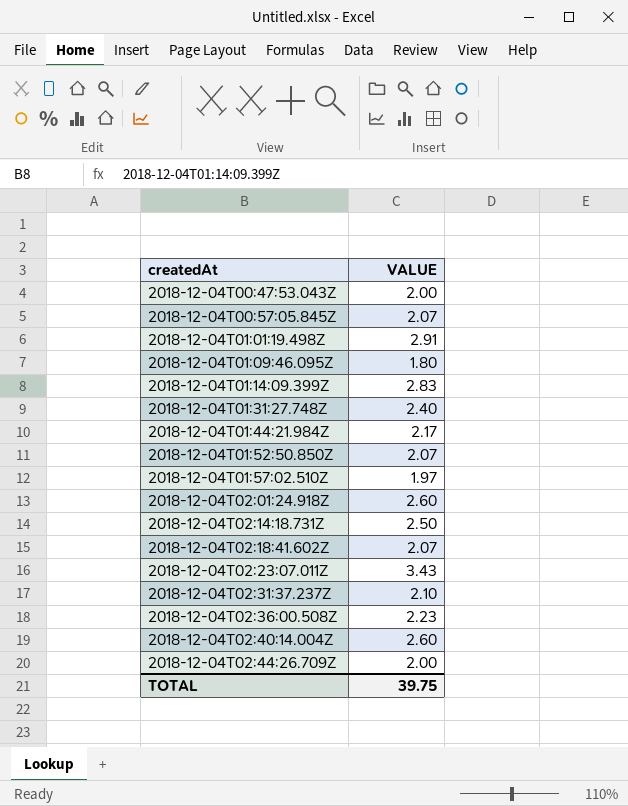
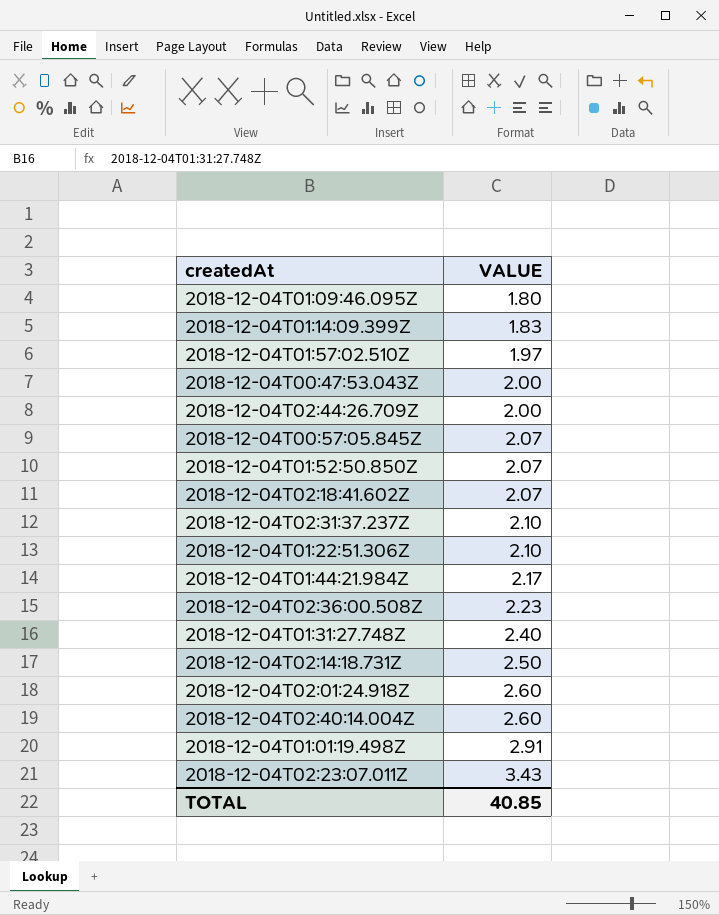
row order: createdAt ascending -> VALUE ascending
2018-12-04T01:14:09.399Z | VALUE: 2.83 -> 1.83
row 2018-12-04T01:22:51.306Z: none -> 2.10
TOTAL | VALUE: 39.75 -> 40.85

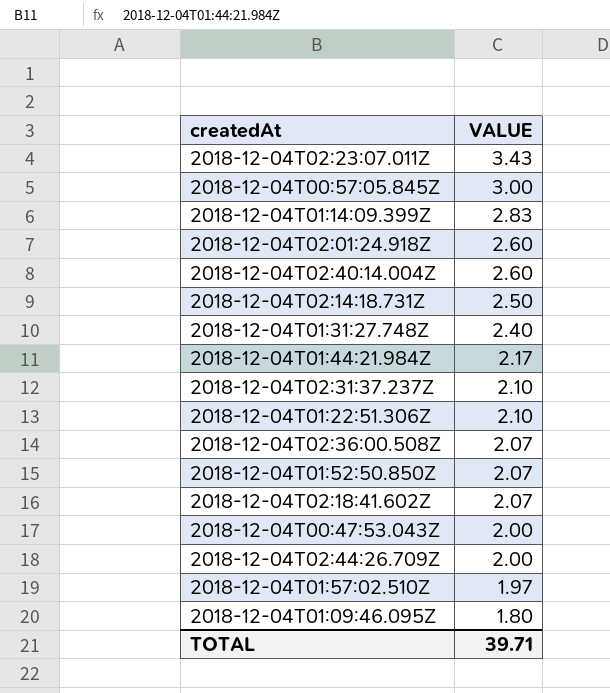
row order: VALUE ascending -> VALUE descending
row 2018-12-04T01:01:19.498Z: 2.91 -> none
2018-12-04T00:57:05.845Z | VALUE: 2.07 -> 3.00
2018-12-04T01:14:09.399Z | VALUE: 1.83 -> 2.83
2018-12-04T02:36:00.508Z | VALUE: 2.23 -> 2.07
TOTAL | VALUE: 40.85 -> 39.71

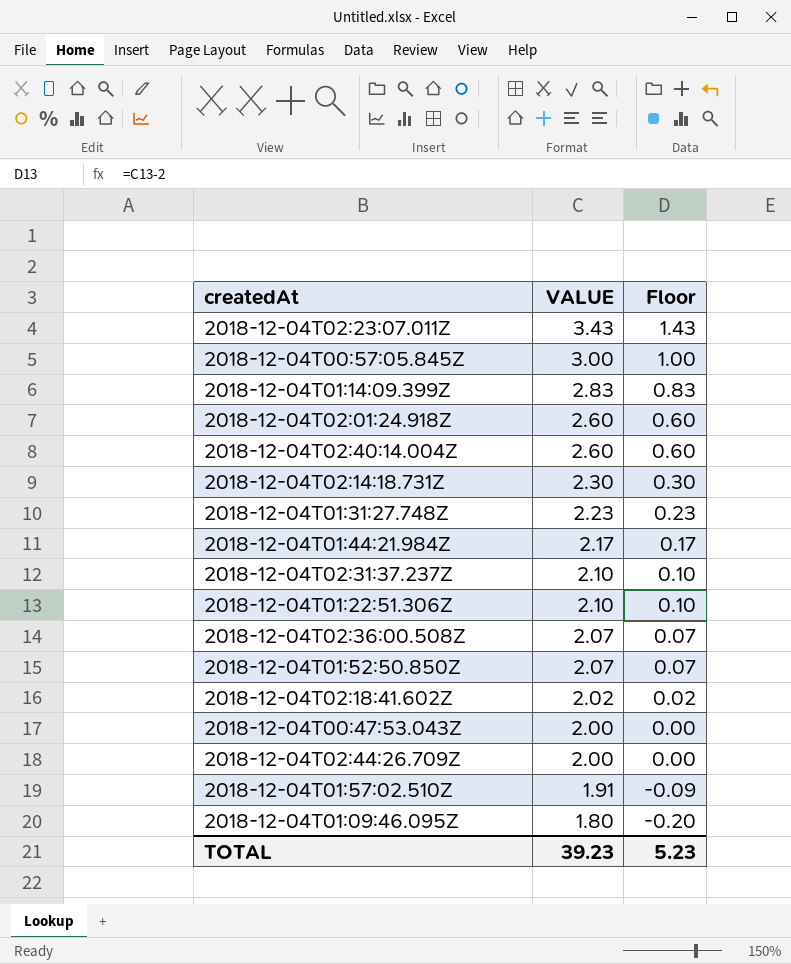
column Floor | formula: none -> [VALUE] - 2
2018-12-04T02:14:18.731Z | VALUE: 2.50 -> 2.30
2018-12-04T01:31:27.748Z | VALUE: 2.40 -> 2.23
2018-12-04T02:18:41.602Z | VALUE: 2.07 -> 2.02
2018-12-04T01:57:02.510Z | VALUE: 1.97 -> 1.91
TOTAL | VALUE: 39.71 -> 39.23

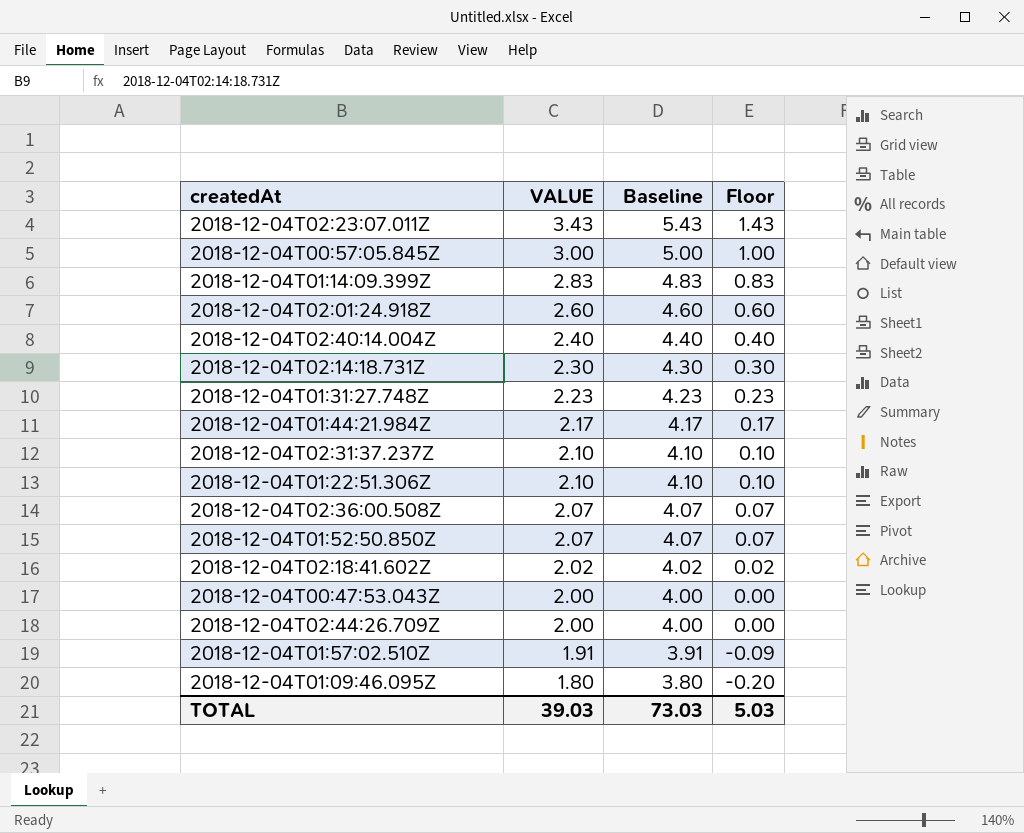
column Baseline | formula: none -> [VALUE] + 2
2018-12-04T02:40:14.004Z | VALUE: 2.60 -> 2.40
2018-12-04T02:40:14.004Z | Floor: 0.60 -> 0.40
TOTAL | VALUE: 39.23 -> 39.03
TOTAL | Floor: 5.23 -> 5.03

